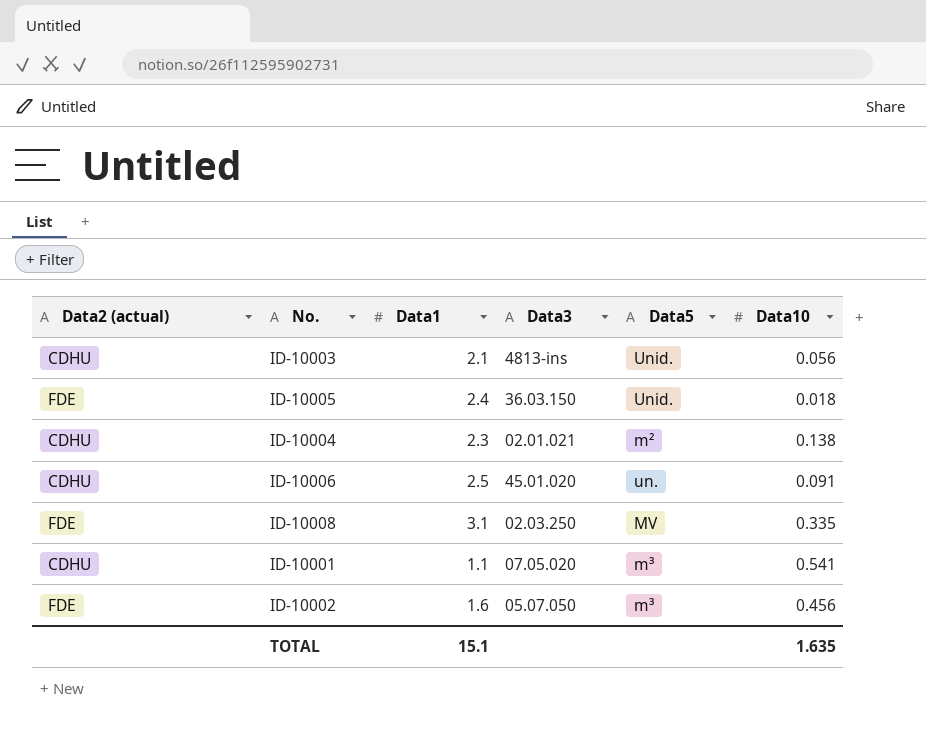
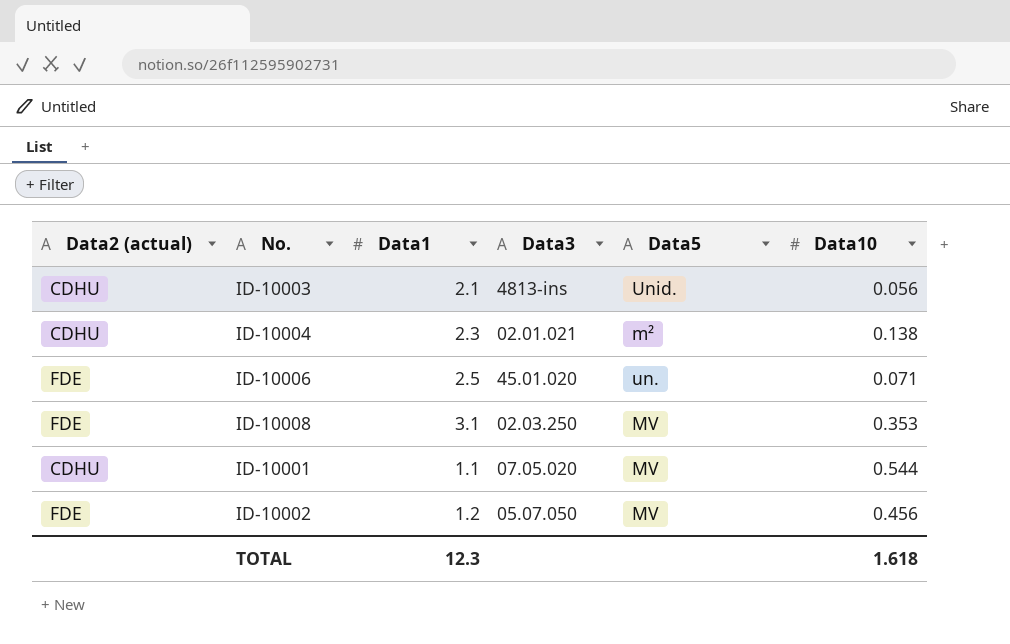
row ID-10005: FDE | 2.4 | 36.03.150 | Unid. | 0.018 -> none
ID-10006 | Data2 (actual): CDHU -> FDE
ID-10006 | Data10: 0.091 -> 0.071
ID-10008 | Data10: 0.335 -> 0.353
ID-10001 | Data5: m³ -> MV
ID-10001 | Data10: 0.541 -> 0.544
ID-10002 | Data1: 1.6 -> 1.2
ID-10002 | Data5: m³ -> MV
TOTAL | Data1: 15.1 -> 12.3
TOTAL | Data10: 1.635 -> 1.618

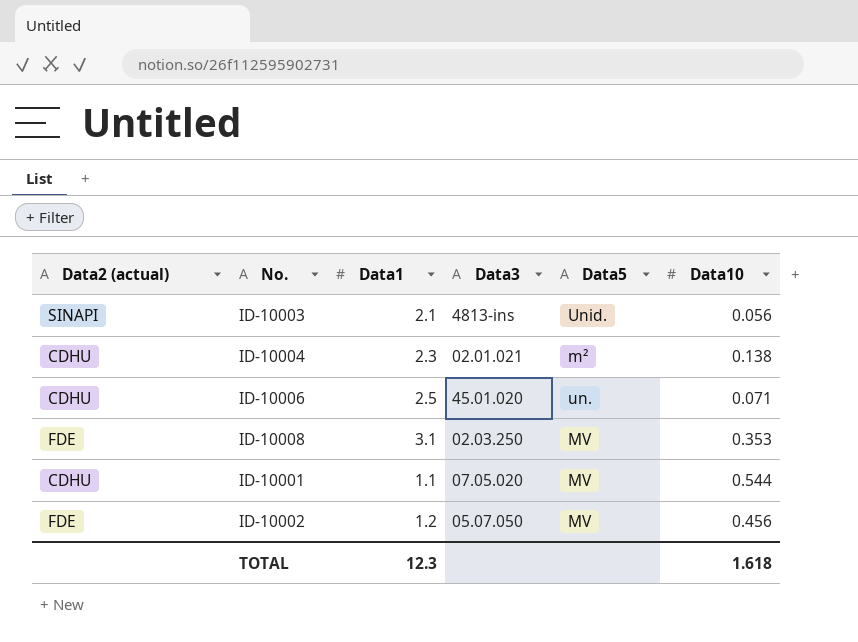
ID-10003 | Data2 (actual): CDHU -> SINAPI
ID-10006 | Data2 (actual): FDE -> CDHU

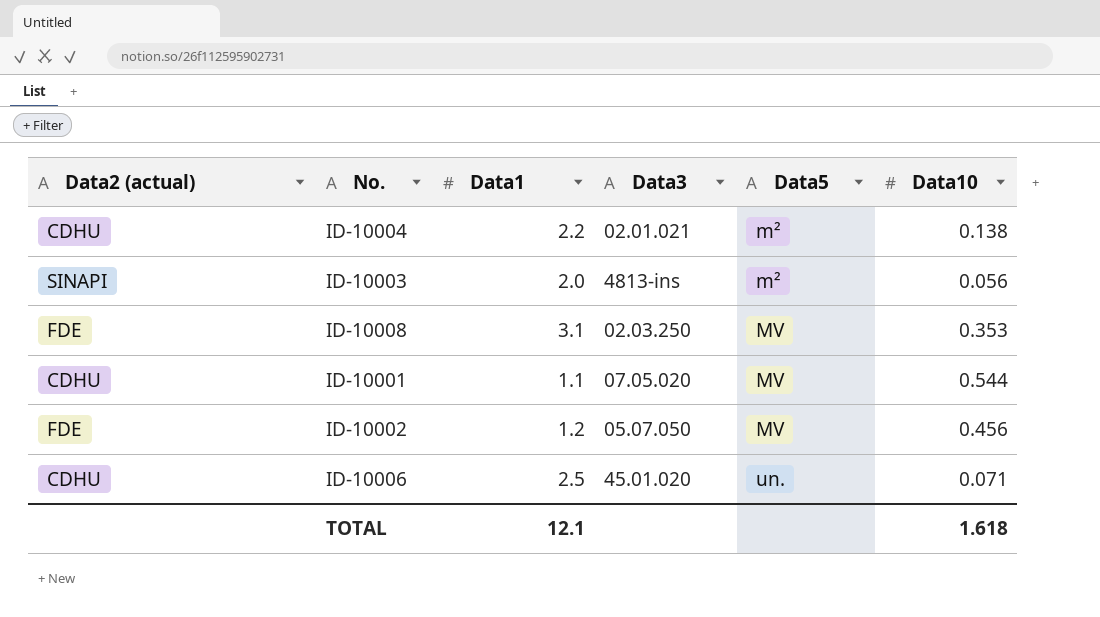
row order: none -> Data5 ascending
ID-10004 | Data1: 2.3 -> 2.2
ID-10003 | Data1: 2.1 -> 2.0
ID-10003 | Data5: Unid. -> m²
TOTAL | Data1: 12.3 -> 12.1

